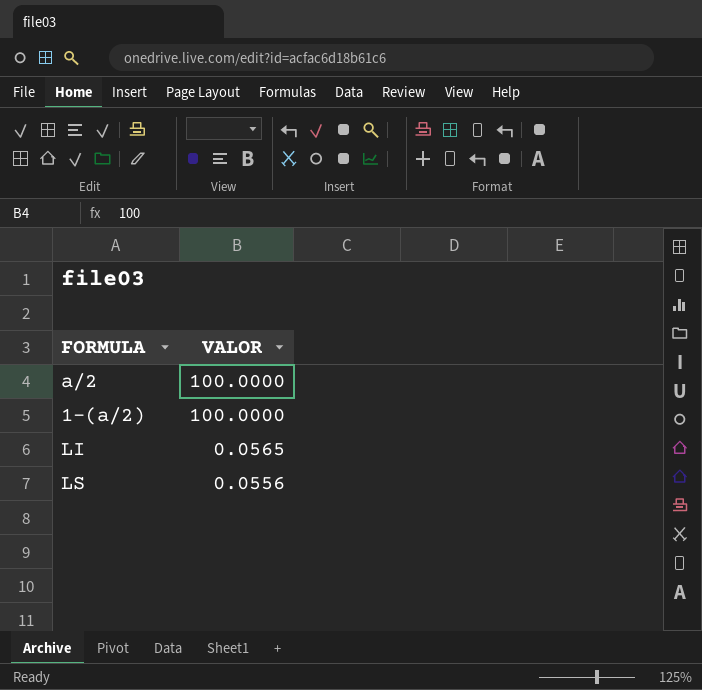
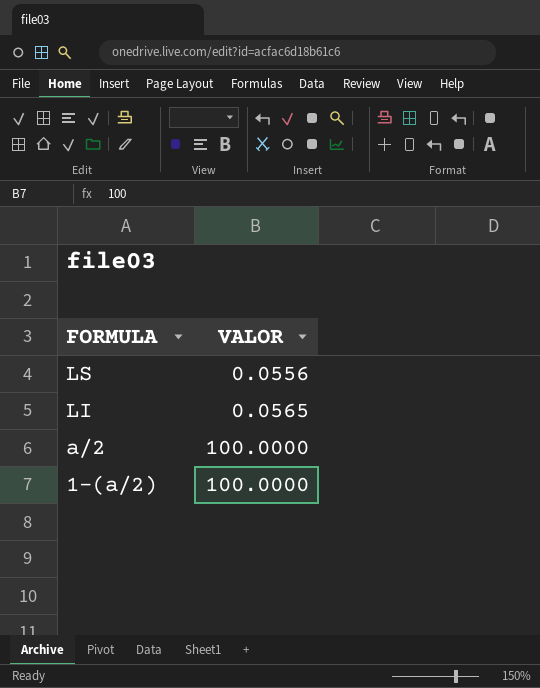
row order: VALOR descending -> FORMULA descending

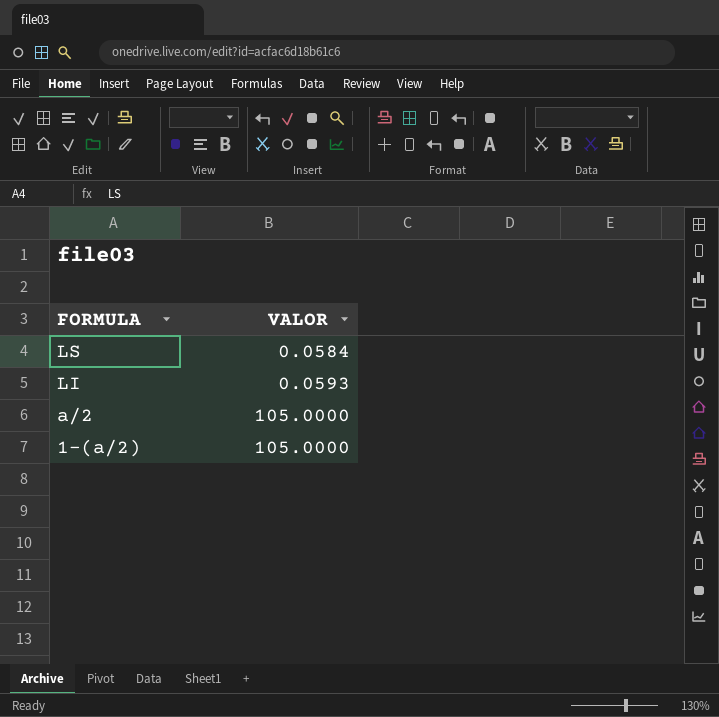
LS | VALOR: 0.0556 -> 0.0584
LI | VALOR: 0.0565 -> 0.0593
a/2 | VALOR: 100.0000 -> 105.0000
1-(a/2) | VALOR: 100.0000 -> 105.0000

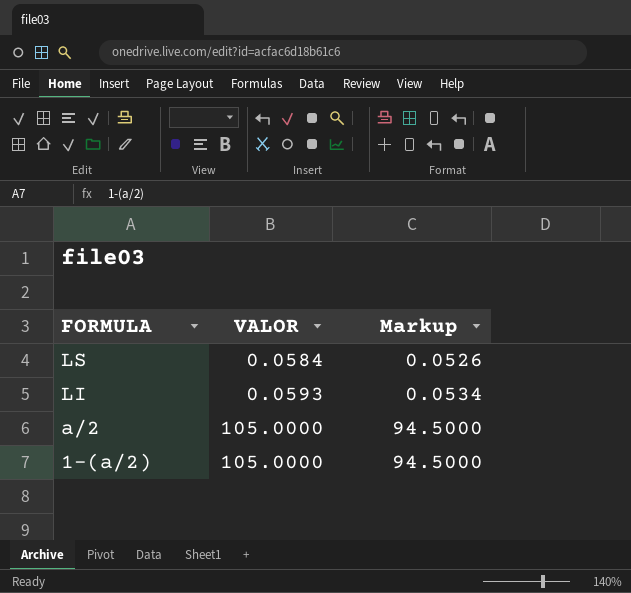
column Markup | formula: none -> [VALOR] * 0.9

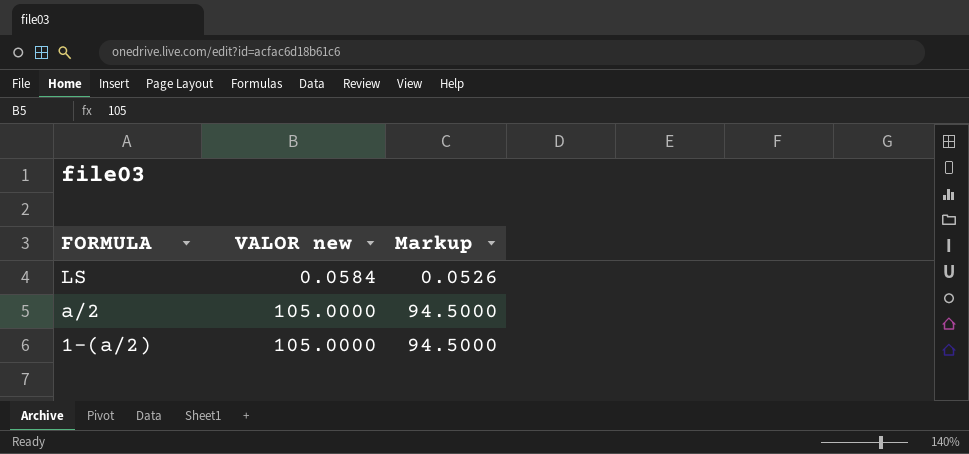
column name: VALOR -> VALOR new
row LI: 0.0593 | 0.0534 -> none

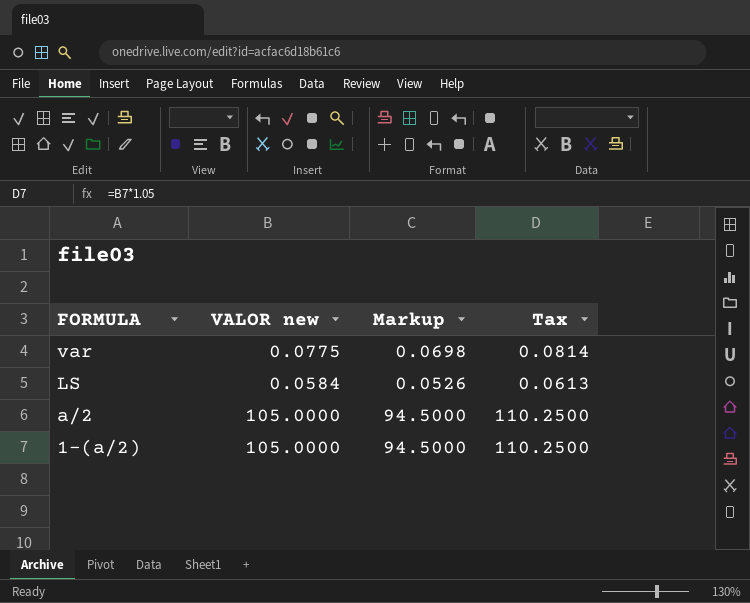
column Tax | formula: none -> [VALOR new] * 1.05
row var: none -> 0.0775 | 0.0698 | 0.0814

